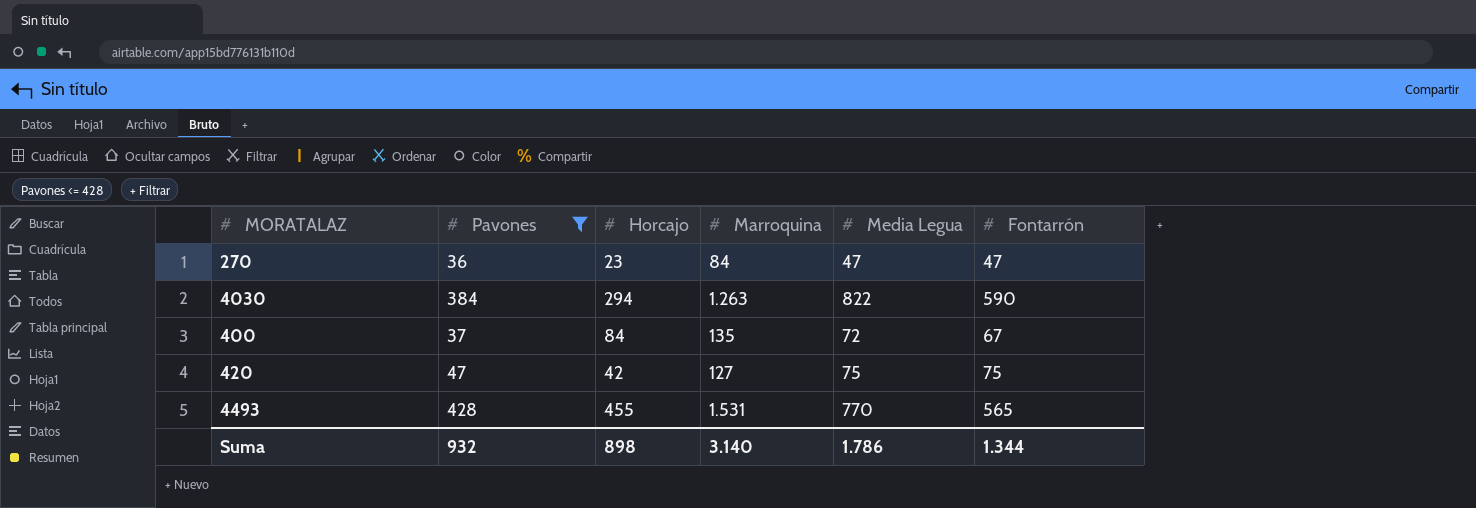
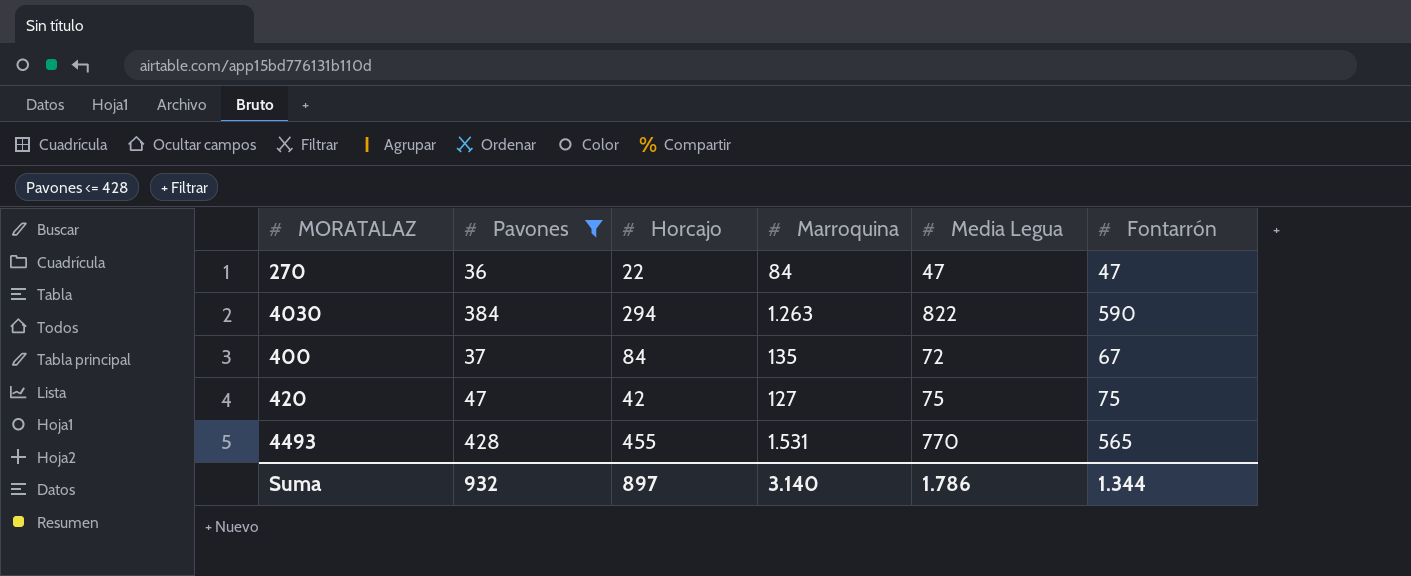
270 | Horcajo: 23 -> 22
Suma | Horcajo: 898 -> 897

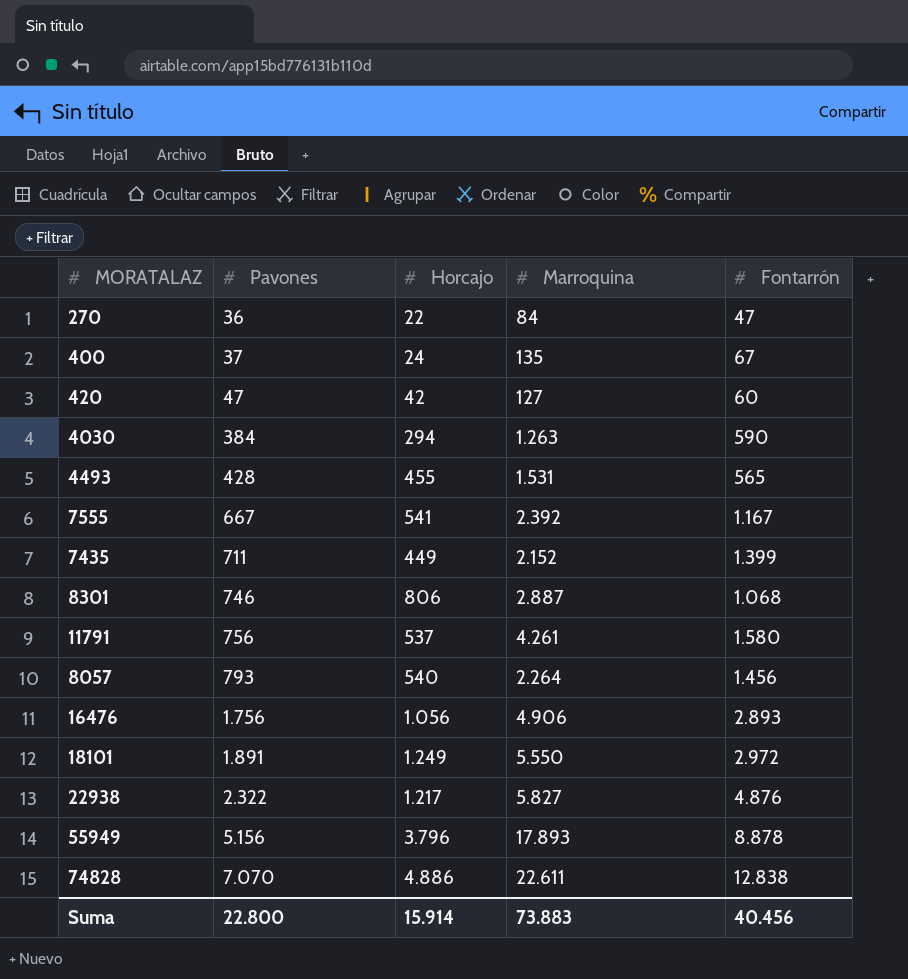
filter: Pavones <= 428 -> none
row order: none -> Pavones ascending
column Media Legua | position: 5 -> none
400 | Horcajo: 84 -> 24
420 | Fontarrón: 75 -> 60
Suma | Pavones: 932 -> 22.800
Suma | Horcajo: 897 -> 15.914
Suma | Marroquina: 3.140 -> 73.883
Suma | Fontarrón: 1.344 -> 40.456

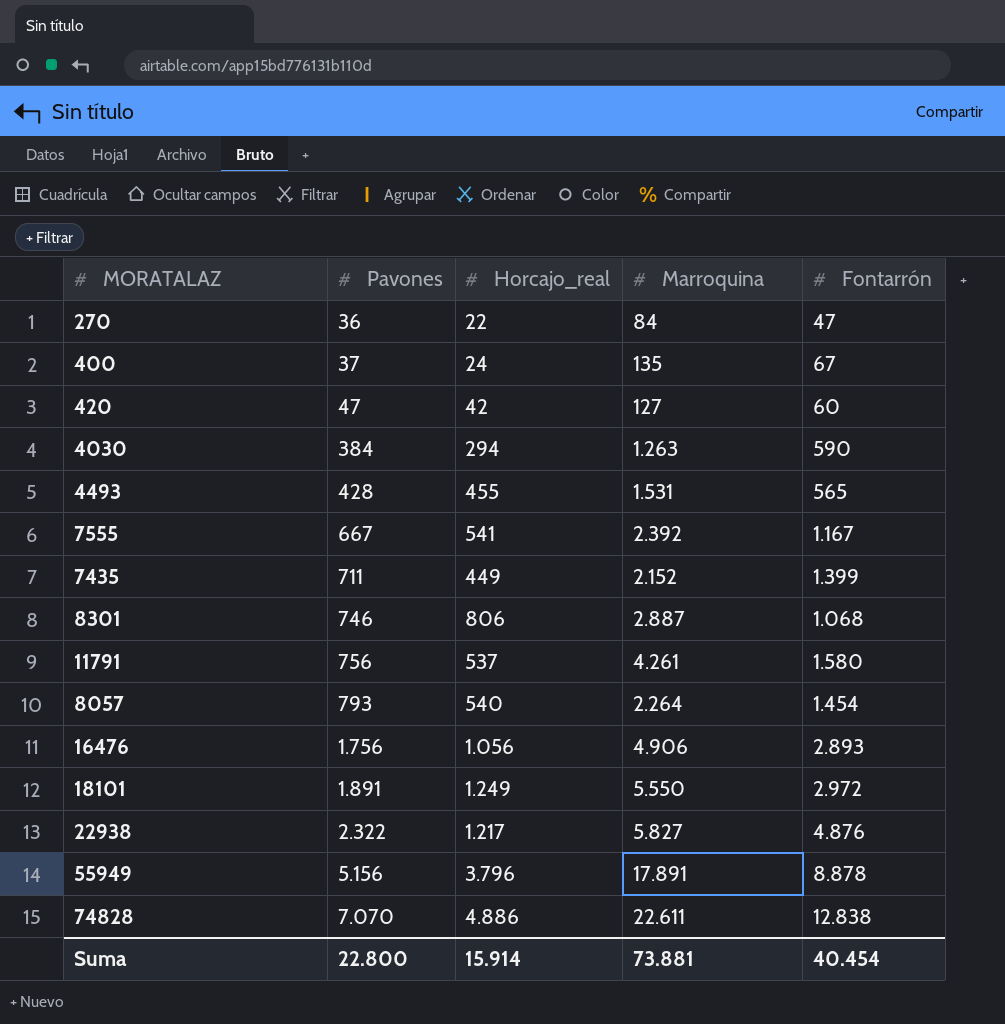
column name: Horcajo -> Horcajo_real
8057 | Fontarrón: 1.456 -> 1.454
55949 | Marroquina: 17.893 -> 17.891
Suma | Marroquina: 73.883 -> 73.881
Suma | Fontarrón: 40.456 -> 40.454

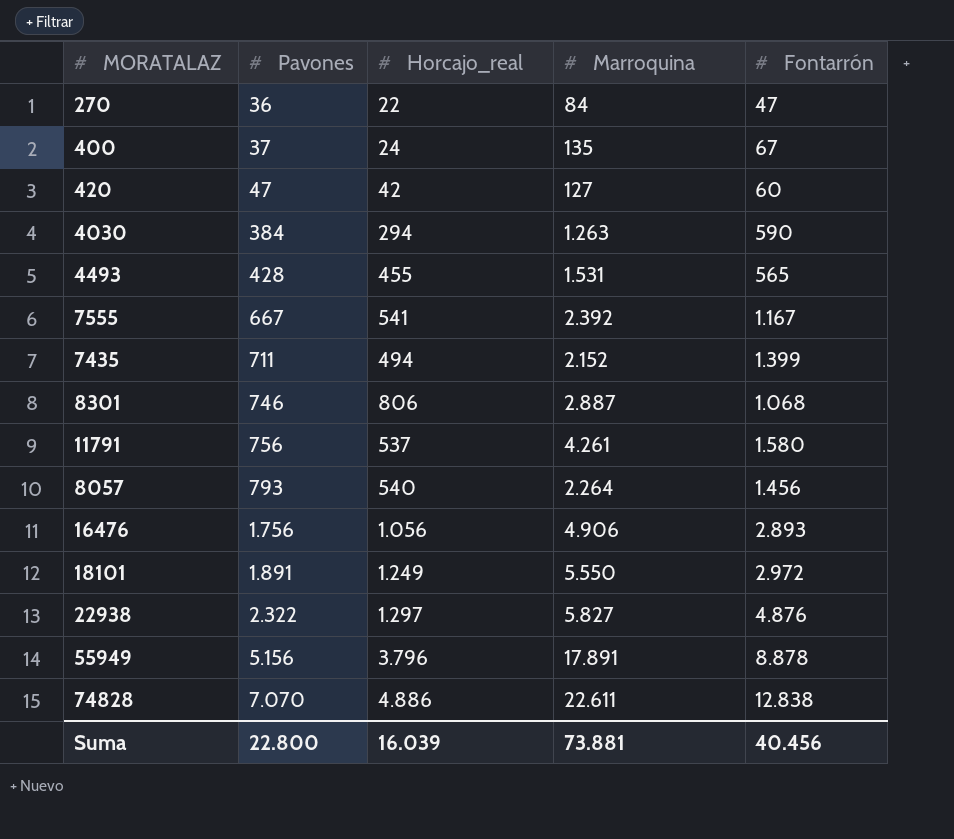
7435 | Horcajo_real: 449 -> 494
8057 | Fontarrón: 1.454 -> 1.456
22938 | Horcajo_real: 1.217 -> 1.297
Suma | Horcajo_real: 15.914 -> 16.039
Suma | Fontarrón: 40.454 -> 40.456

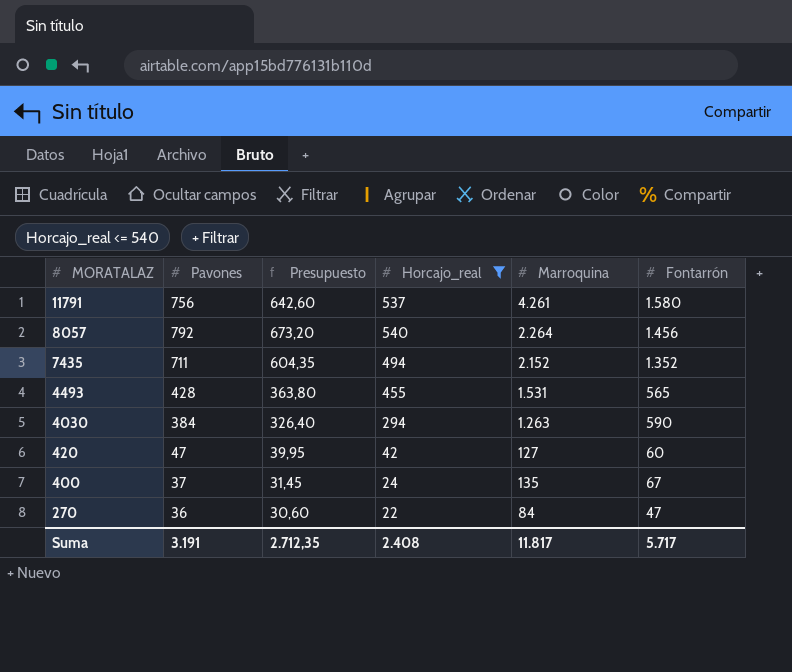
filter: none -> Horcajo_real <= 540
row order: Pavones ascending -> MORATALAZ descending
column Presupuesto | formula: none -> [Pavones] * 0,85
8057 | Pavones: 793 -> 792
7435 | Fontarrón: 1.399 -> 1.352
Suma | Pavones: 22.800 -> 3.191
Suma | Horcajo_real: 16.039 -> 2.408
Suma | Marroquina: 73.881 -> 11.817
Suma | Fontarrón: 40.456 -> 5.717

